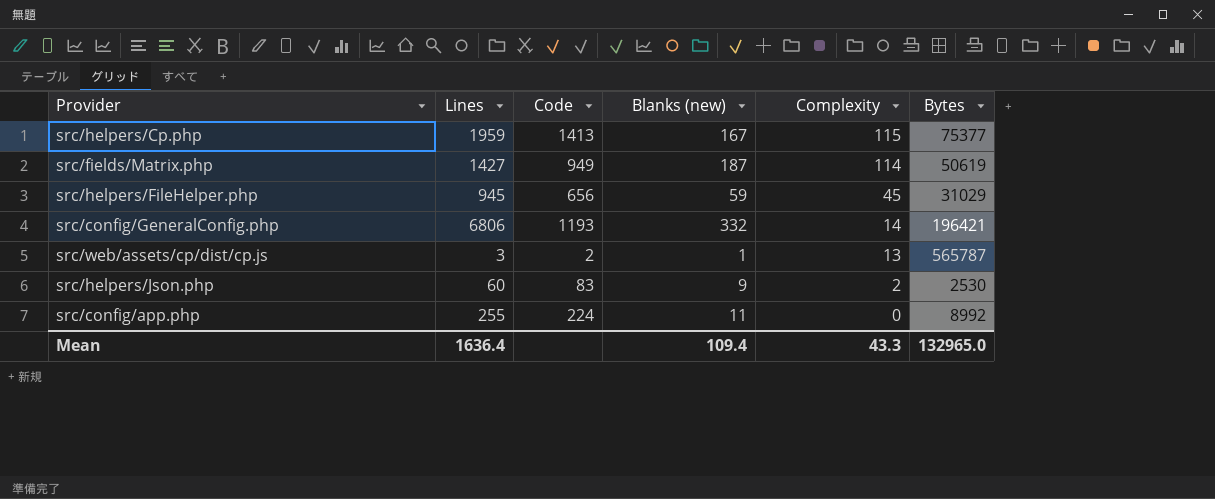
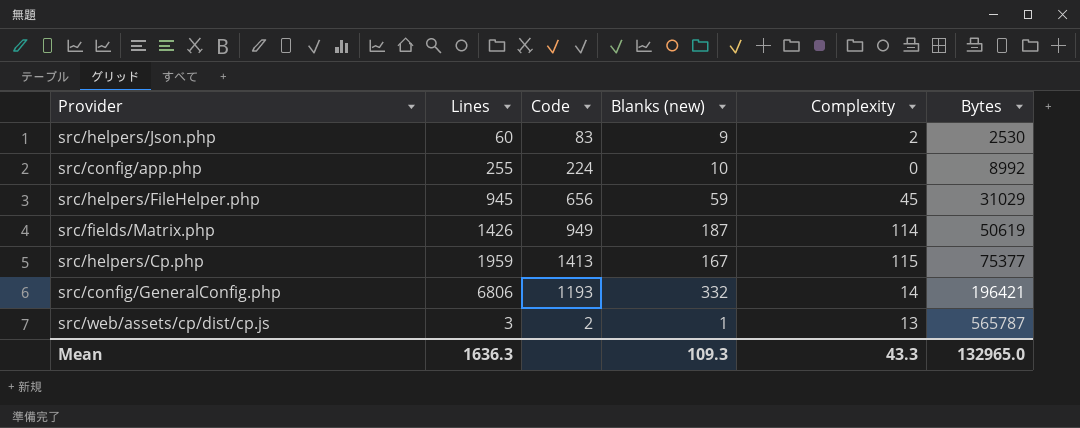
row order: Complexity descending -> Bytes ascending
src/config/app.php | Blanks (new): 11 -> 10
src/fields/Matrix.php | Lines: 1427 -> 1426
Mean | Lines: 1636.4 -> 1636.3
Mean | Blanks (new): 109.4 -> 109.3

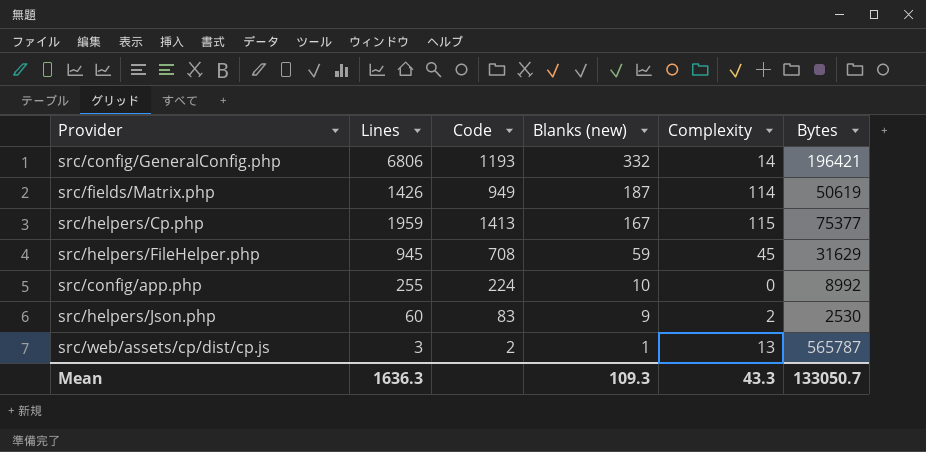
row order: Bytes ascending -> Blanks (new) descending
src/helpers/FileHelper.php | Code: 656 -> 708
src/helpers/FileHelper.php | Bytes: 31029 -> 31629
Mean | Bytes: 132965.0 -> 133050.7

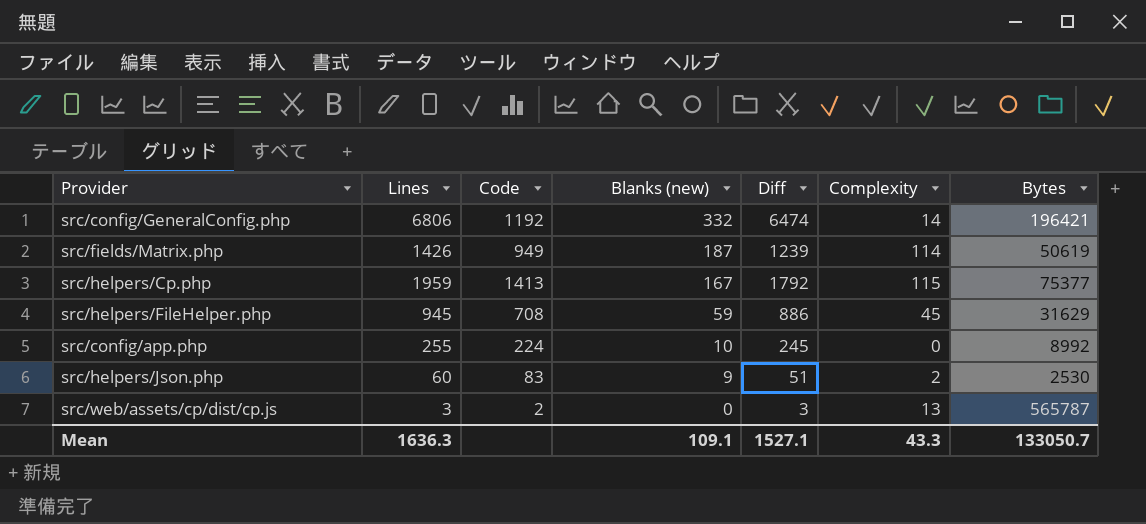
column Diff | formula: none -> [Lines] - [Blanks (new)]
src/config/GeneralConfig.php | Code: 1193 -> 1192
src/web/assets/cp/dist/cp.js | Blanks (new): 1 -> 0
Mean | Blanks (new): 109.3 -> 109.1

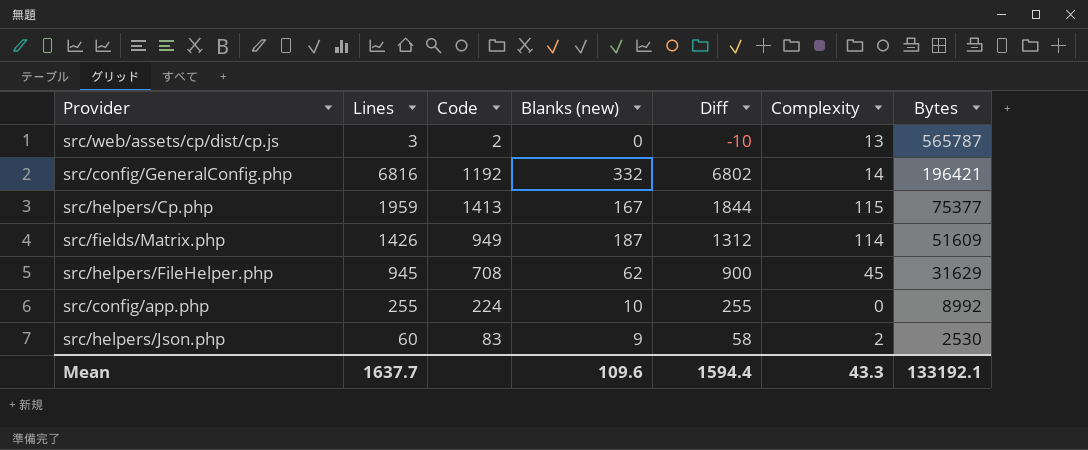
row order: Blanks (new) descending -> Bytes descending
column Diff | formula: [Lines] - [Blanks (new)] -> [Lines] - [Complexity]
src/config/GeneralConfig.php | Lines: 6806 -> 6816
src/fields/Matrix.php | Bytes: 50619 -> 51609
src/helpers/FileHelper.php | Blanks (new): 59 -> 62
Mean | Lines: 1636.3 -> 1637.7
Mean | Blanks (new): 109.1 -> 109.6
Mean | Diff: 1527.1 -> 1594.4
Mean | Bytes: 133050.7 -> 133192.1

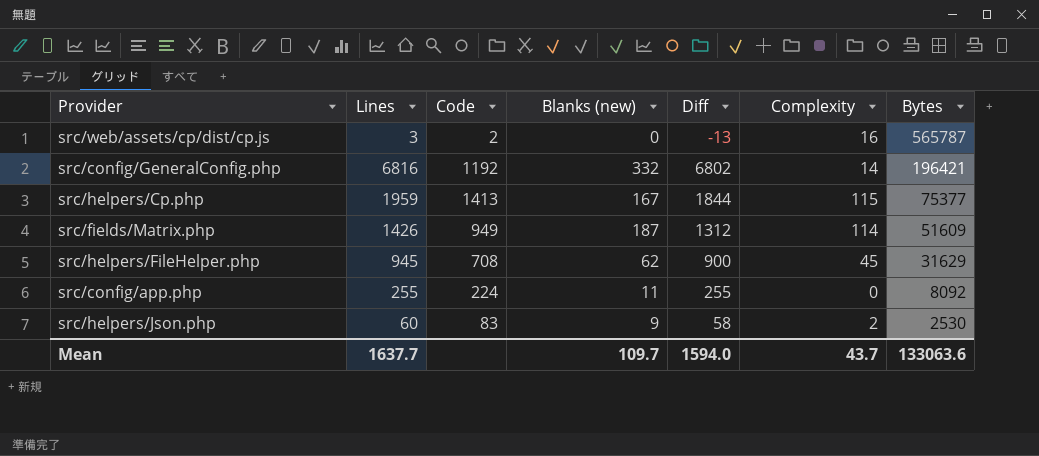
src/web/assets/cp/dist/cp.js | Diff: -10 -> -13
src/web/assets/cp/dist/cp.js | Complexity: 13 -> 16
src/config/app.php | Blanks (new): 10 -> 11
src/config/app.php | Bytes: 8992 -> 8092
Mean | Blanks (new): 109.6 -> 109.7
Mean | Diff: 1594.4 -> 1594.0
Mean | Complexity: 43.3 -> 43.7
Mean | Bytes: 133192.1 -> 133063.6

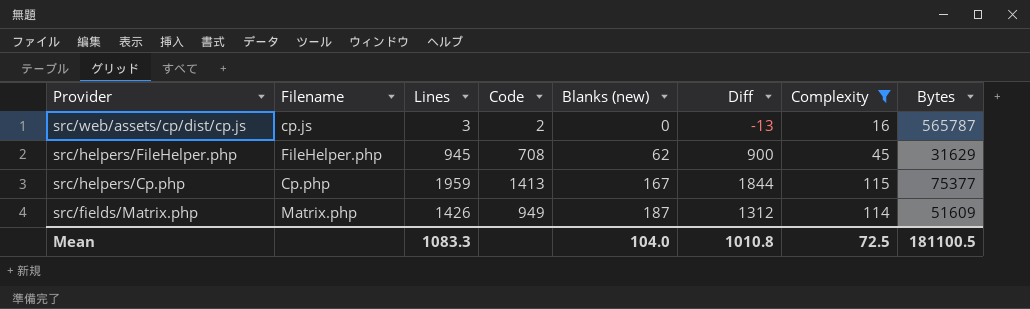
filter: none -> Complexity >= 16
row order: Bytes descending -> Provider descending
column Filename | position: none -> 2
Mean | Lines: 1637.7 -> 1083.3
Mean | Blanks (new): 109.7 -> 104.0
Mean | Diff: 1594.0 -> 1010.8
Mean | Complexity: 43.7 -> 72.5
Mean | Bytes: 133063.6 -> 181100.5

